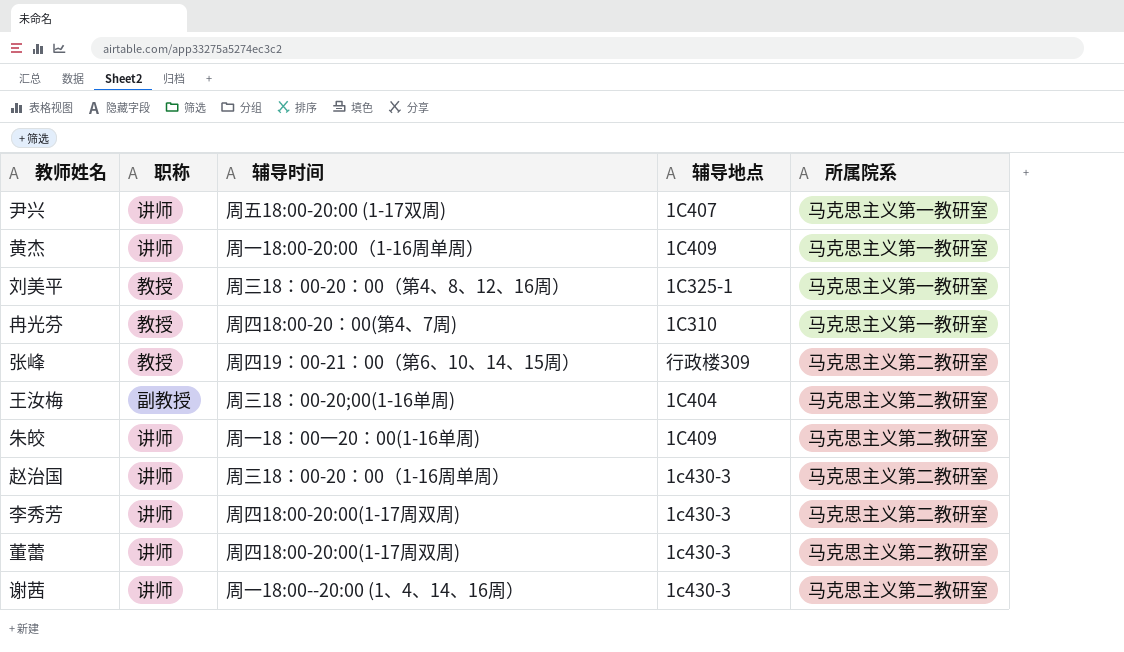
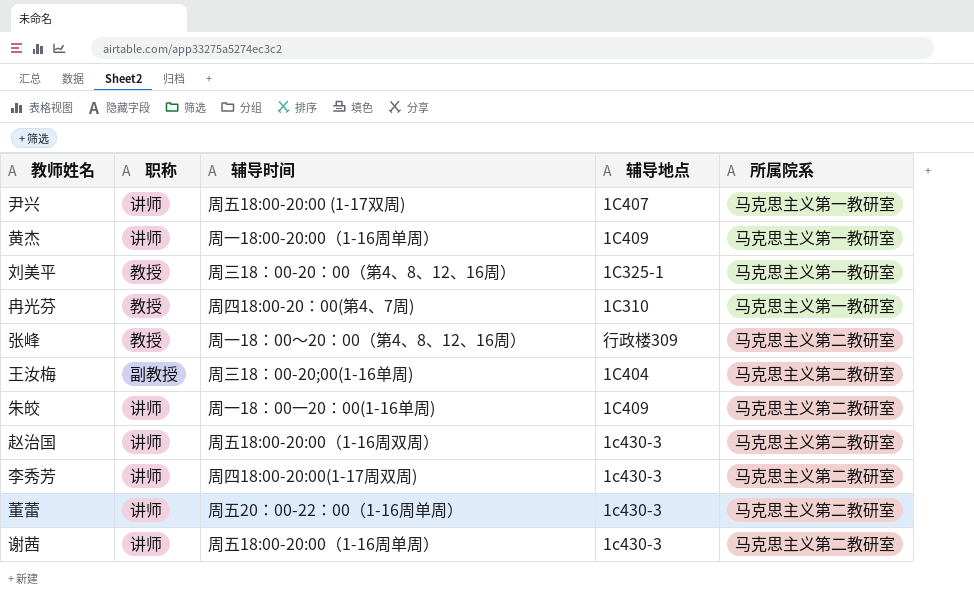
张峰 | 辅导时间: 周四19：00-21：00（第6、10、14、15周） -> 周一18：00～20：00（第4、8、12、16周）
赵治国 | 辅导时间: 周三18：00-20：00（1-16周单周） -> 周五18:00-20:00（1-16周双周）
董蕾 | 辅导时间: 周四18:00-20:00(1-17周双周) -> 周五20：00-22：00（1-16周单周）
谢茜 | 辅导时间: 周一18:00--20:00 (1、4、14、16周） -> 周五18:00-20:00（1-16周单周）

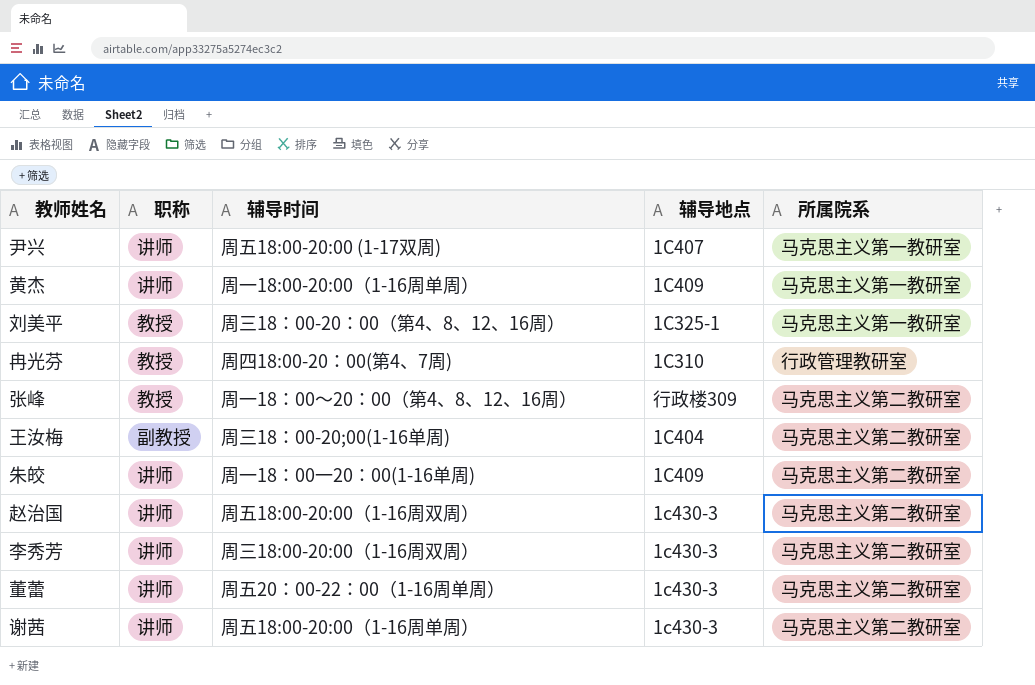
冉光芬 | 所属院系: 马克思主义第一教研室 -> 行政管理教研室
李秀芳 | 辅导时间: 周四18:00-20:00(1-17周双周) -> 周三18:00-20:00（1-16周双周）

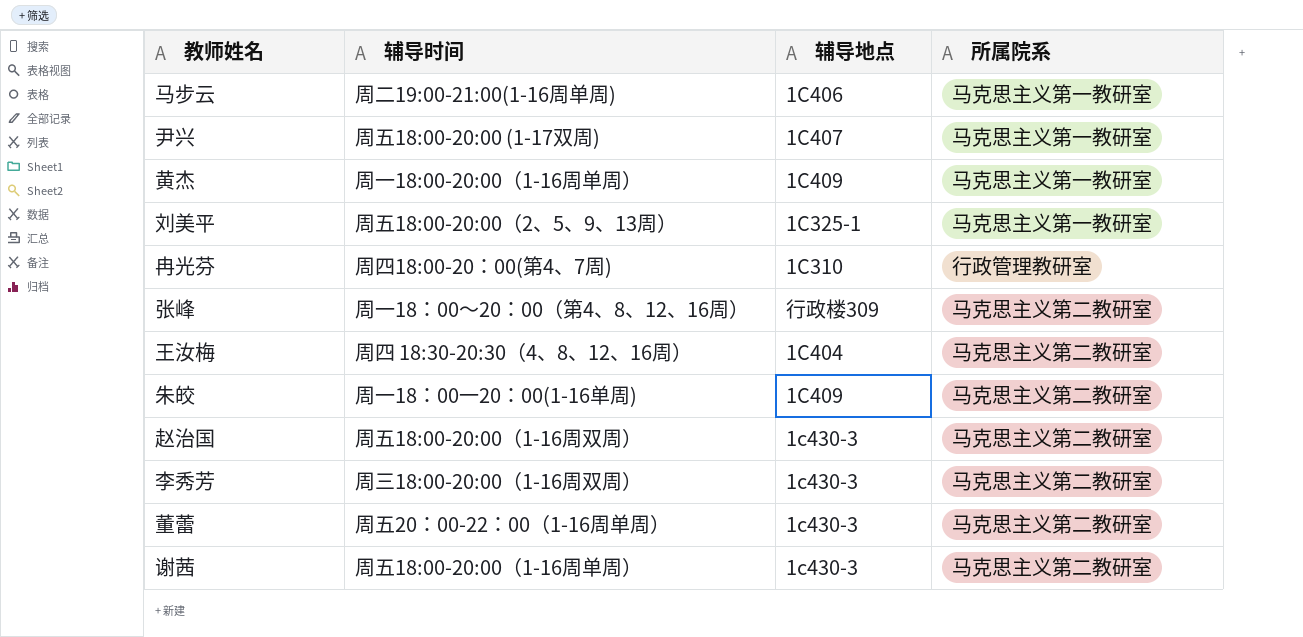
column 职称 | position: 2 -> none
row 马步云: none -> 周二19:00-21:00(1-16周单周) | 1C406 | 马克思主义第一教研室
刘美平 | 辅导时间: 周三18：00-20：00（第4、8、12、16周） -> 周五18:00-20:00（2、5、9、13周）
王汝梅 | 辅导时间: 周三18：00-20;00(1-16单周) -> 周四 18:30-20:30（4、8、12、16周）

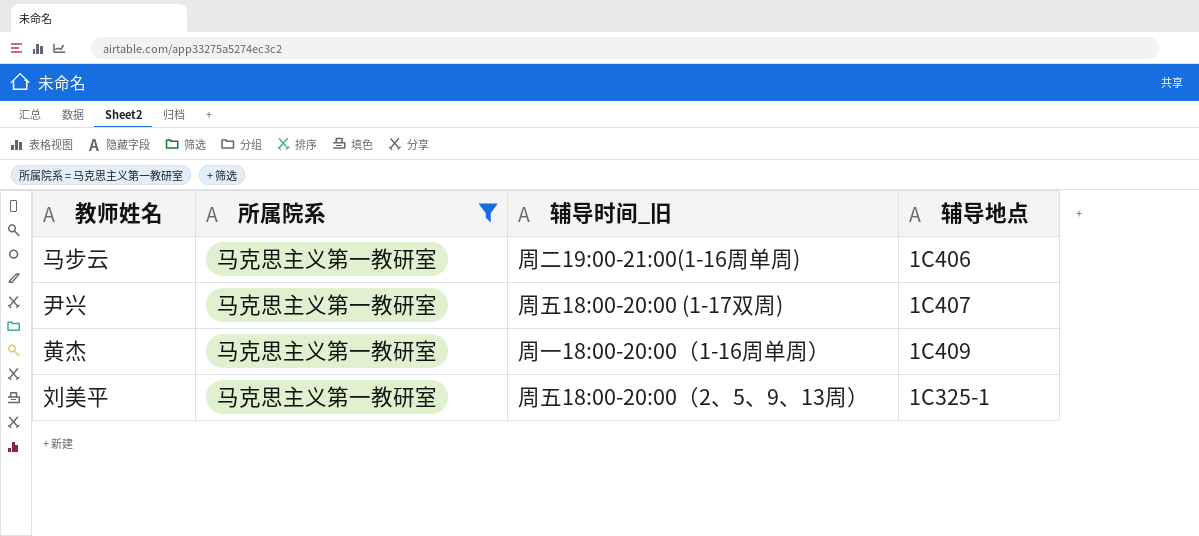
filter: none -> 所属院系 = 马克思主义第一教研室
column 所属院系 | position: 4 -> 2
column name: 辅导时间 -> 辅导时间_旧

